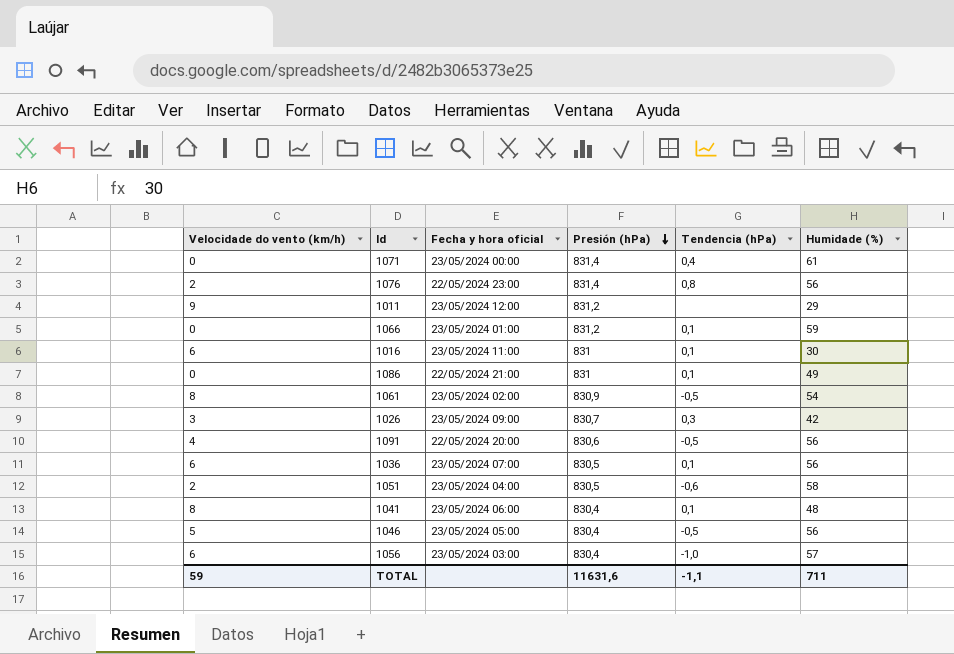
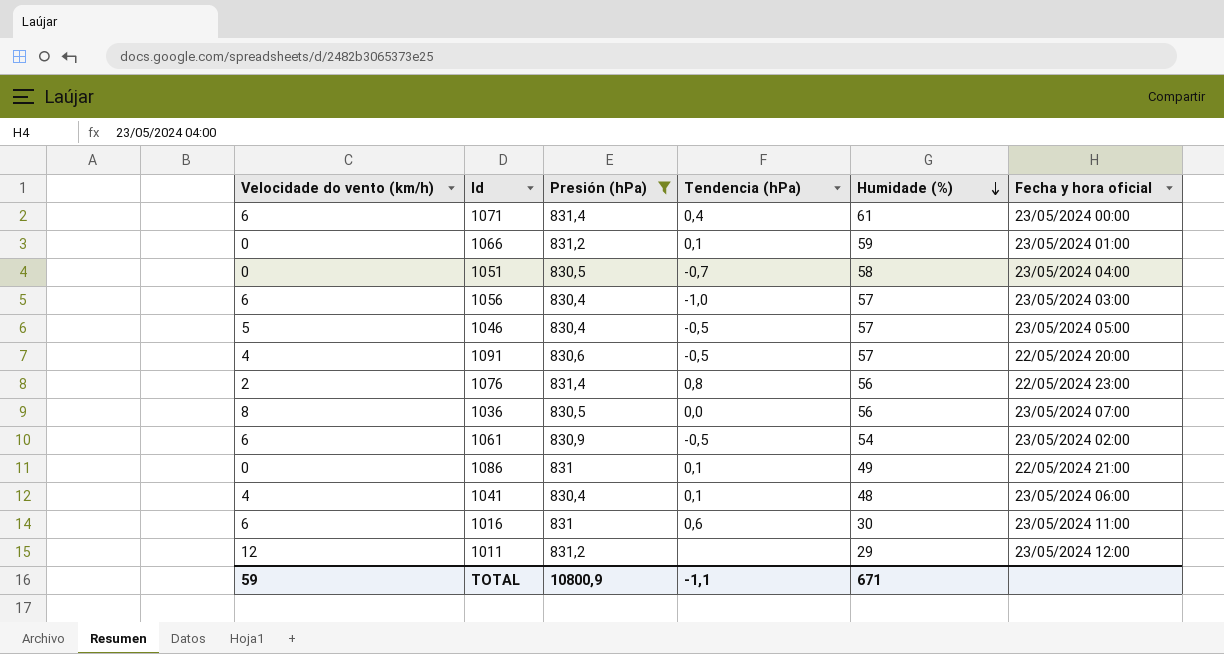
filter: none -> Presión (hPa) != 830,7
row order: Presión (hPa) descending -> Humidade (%) descending
column Fecha y hora oficial | position: 3 -> 6
1071 | Velocidade do vento (km/h): 0 -> 6
1051 | Velocidade do vento (km/h): 2 -> 0
1051 | Tendencia (hPa): -0,6 -> -0,7
1046 | Humidade (%): 56 -> 57
1091 | Humidade (%): 56 -> 57
1036 | Velocidade do vento (km/h): 6 -> 8
1036 | Tendencia (hPa): 0,1 -> 0,0
1061 | Velocidade do vento (km/h): 8 -> 6
1041 | Velocidade do vento (km/h): 8 -> 4
1016 | Tendencia (hPa): 0,1 -> 0,6
1011 | Velocidade do vento (km/h): 9 -> 12
TOTAL | Presión (hPa): 11631,6 -> 10800,9
TOTAL | Humidade (%): 711 -> 671

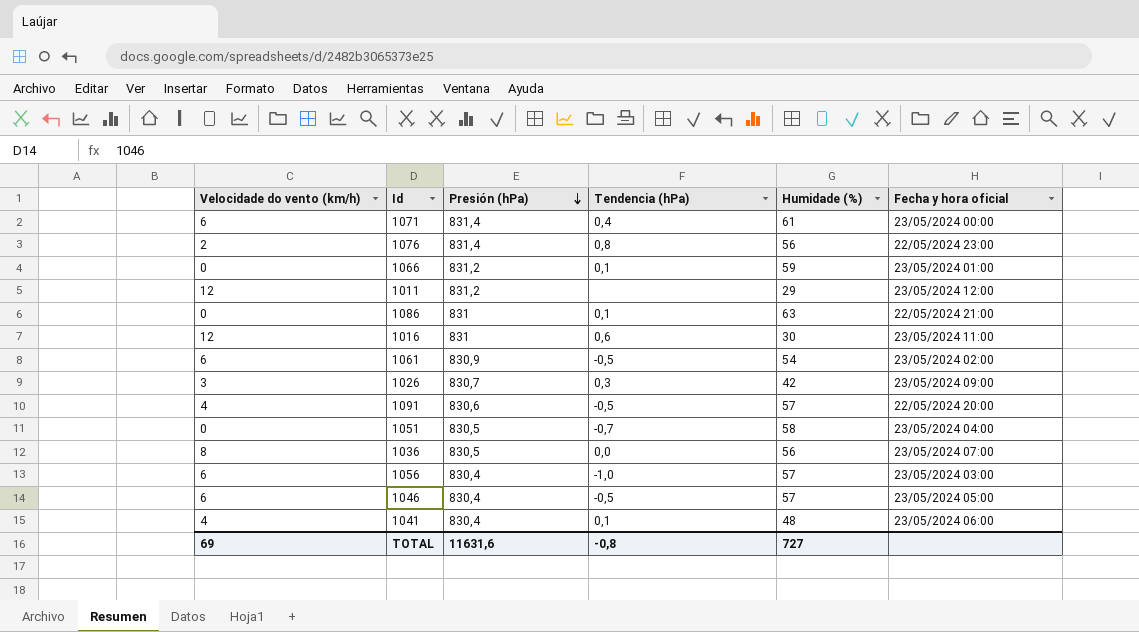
filter: Presión (hPa) != 830,7 -> none
row order: Humidade (%) descending -> Presión (hPa) descending
1086 | Humidade (%): 49 -> 63
1016 | Velocidade do vento (km/h): 6 -> 12
1046 | Velocidade do vento (km/h): 5 -> 6
TOTAL | Velocidade do vento (km/h): 59 -> 69
TOTAL | Presión (hPa): 10800,9 -> 11631,6
TOTAL | Tendencia (hPa): -1,1 -> -0,8
TOTAL | Humidade (%): 671 -> 727

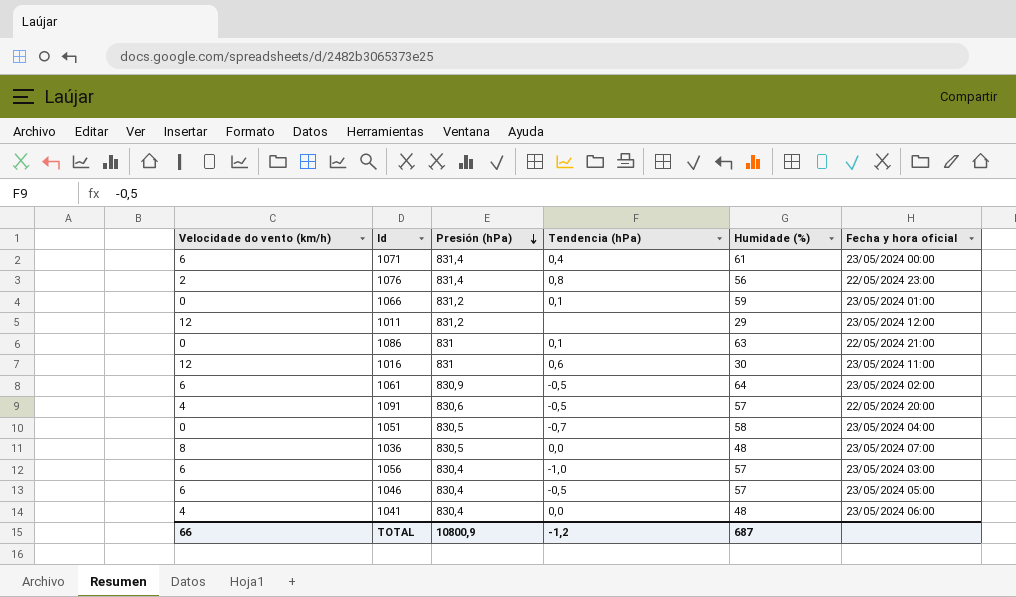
row 1026: 3 | 830,7 | 0,3 | 42 | 23/05/2024 09:00 -> none
1061 | Humidade (%): 54 -> 64
1036 | Humidade (%): 56 -> 48
1041 | Tendencia (hPa): 0,1 -> 0,0
TOTAL | Velocidade do vento (km/h): 69 -> 66
TOTAL | Presión (hPa): 11631,6 -> 10800,9
TOTAL | Tendencia (hPa): -0,8 -> -1,2
TOTAL | Humidade (%): 727 -> 687

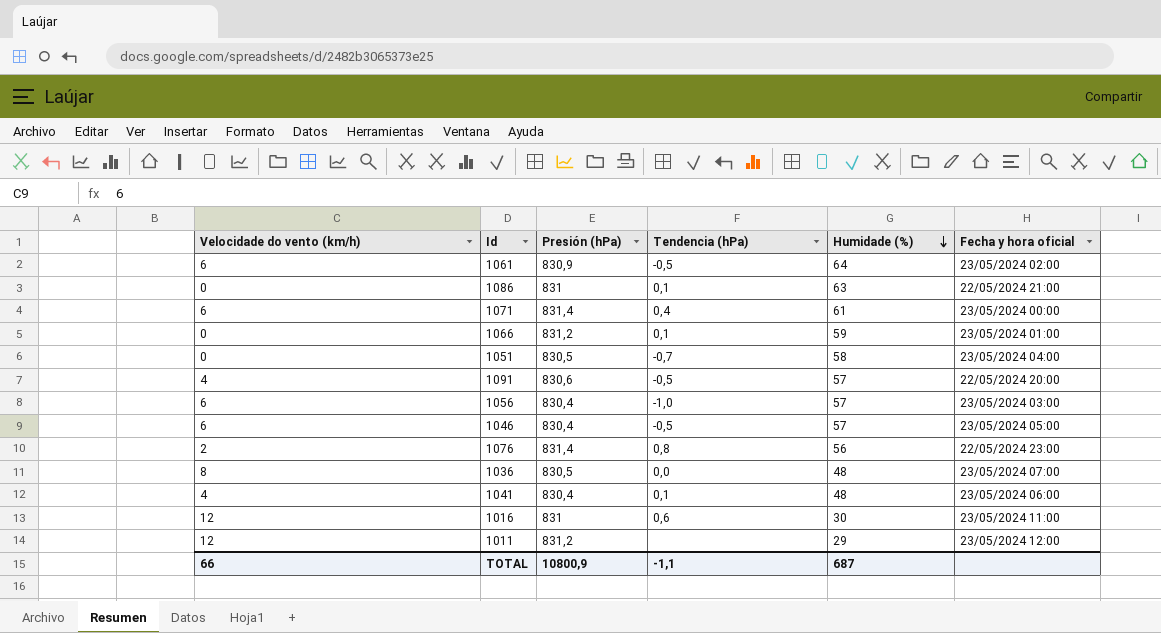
row order: Presión (hPa) descending -> Humidade (%) descending
1041 | Tendencia (hPa): 0,0 -> 0,1
TOTAL | Tendencia (hPa): -1,2 -> -1,1

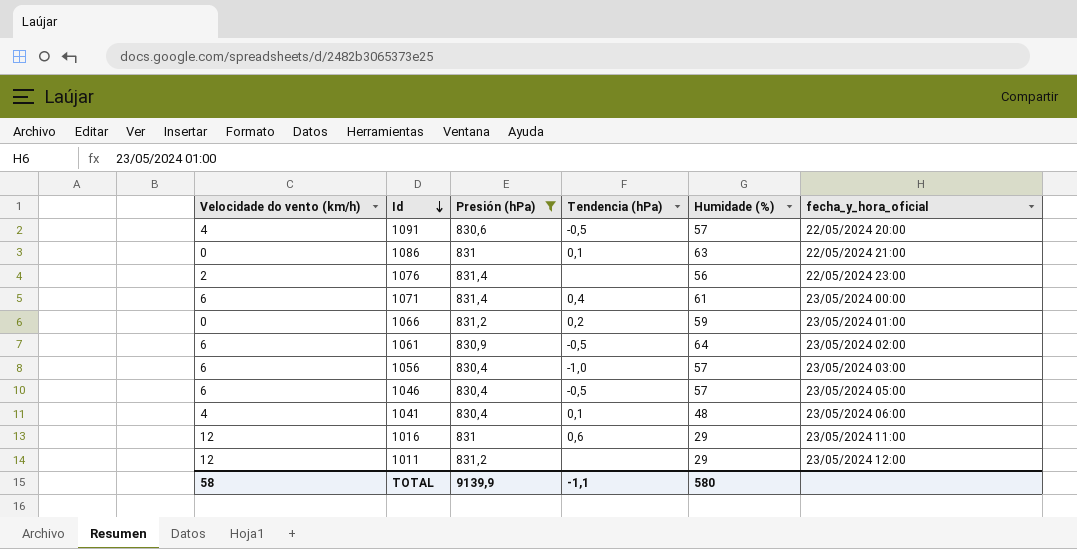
filter: none -> Presión (hPa) != 830,5
row order: Humidade (%) descending -> Id descending
column name: Fecha y hora oficial -> fecha_y_hora_oficial
1076 | Tendencia (hPa): 0,8 -> none
1066 | Tendencia (hPa): 0,1 -> 0,2
1016 | Humidade (%): 30 -> 29
TOTAL | Velocidade do vento (km/h): 66 -> 58
TOTAL | Presión (hPa): 10800,9 -> 9139,9
TOTAL | Humidade (%): 687 -> 580

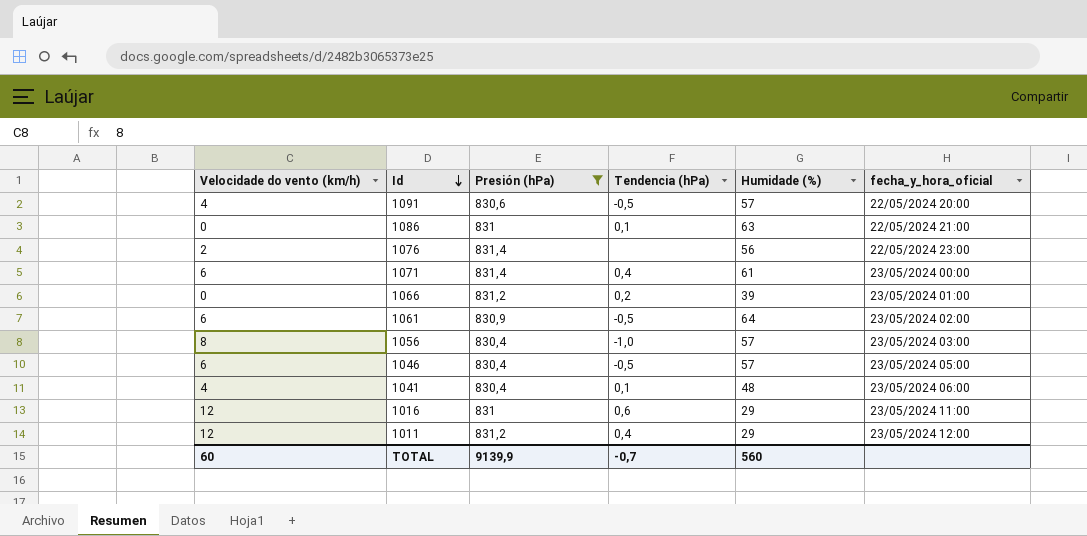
1066 | Humidade (%): 59 -> 39
1056 | Velocidade do vento (km/h): 6 -> 8
1011 | Tendencia (hPa): none -> 0,4
TOTAL | Velocidade do vento (km/h): 58 -> 60
TOTAL | Tendencia (hPa): -1,1 -> -0,7
TOTAL | Humidade (%): 580 -> 560

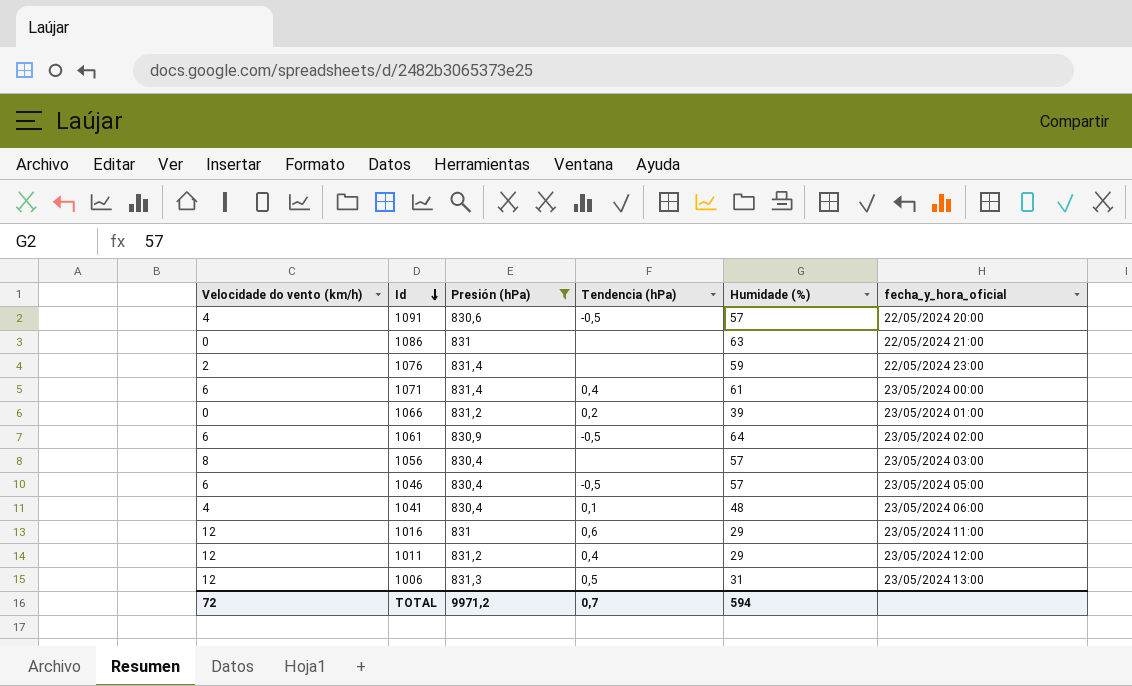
1086 | Tendencia (hPa): 0,1 -> none
1076 | Humidade (%): 56 -> 59
1056 | Tendencia (hPa): -1,0 -> none
row 1006: none -> 12 | 831,3 | 0,5 | 31 | 23/05/2024 13:00
TOTAL | Velocidade do vento (km/h): 60 -> 72
TOTAL | Presión (hPa): 9139,9 -> 9971,2
TOTAL | Tendencia (hPa): -0,7 -> 0,7
TOTAL | Humidade (%): 560 -> 594

